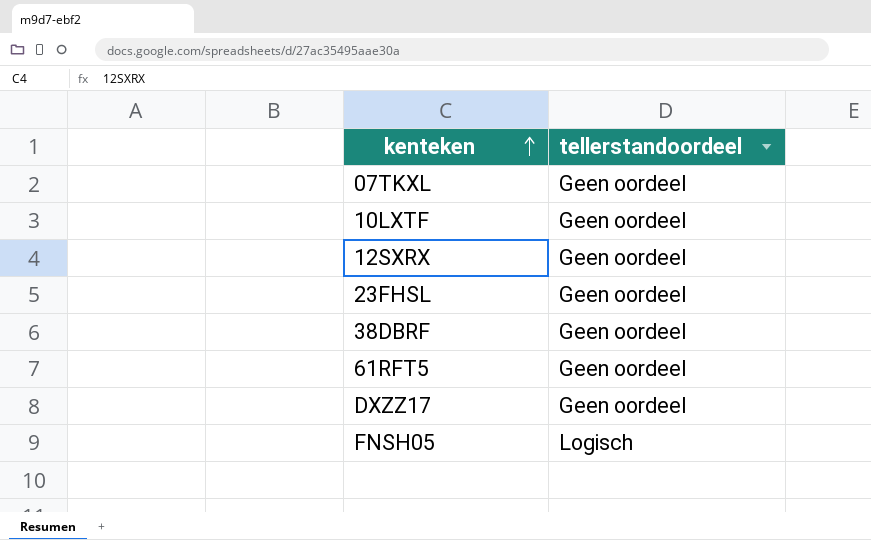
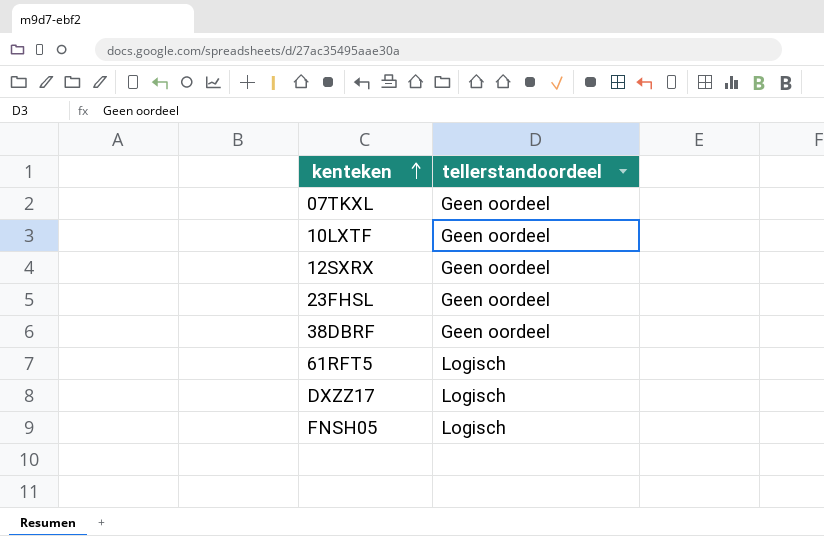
61RFT5 | tellerstandoordeel: Geen oordeel -> Logisch
DXZZ17 | tellerstandoordeel: Geen oordeel -> Logisch

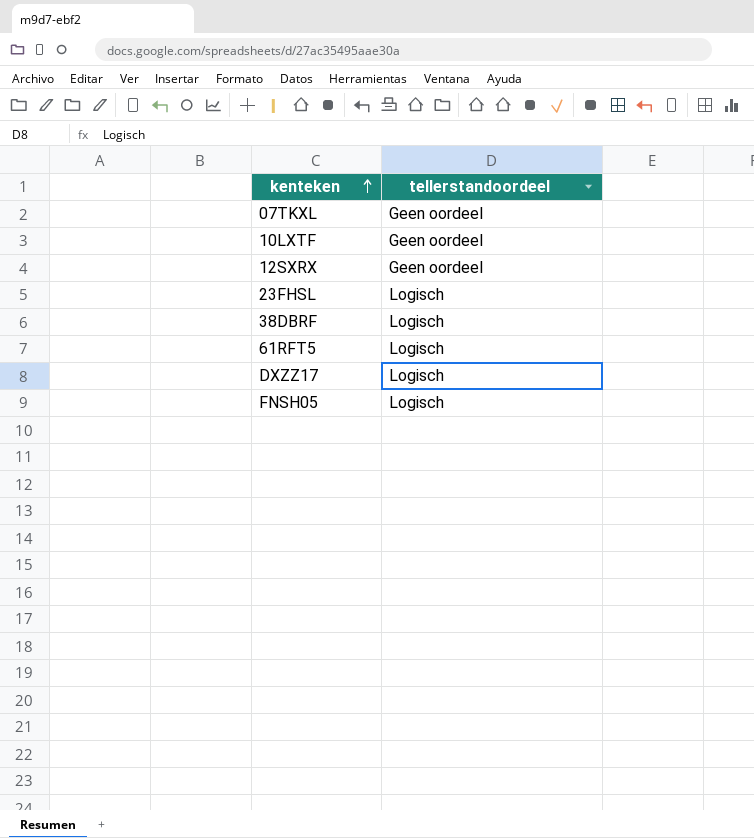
23FHSL | tellerstandoordeel: Geen oordeel -> Logisch
38DBRF | tellerstandoordeel: Geen oordeel -> Logisch

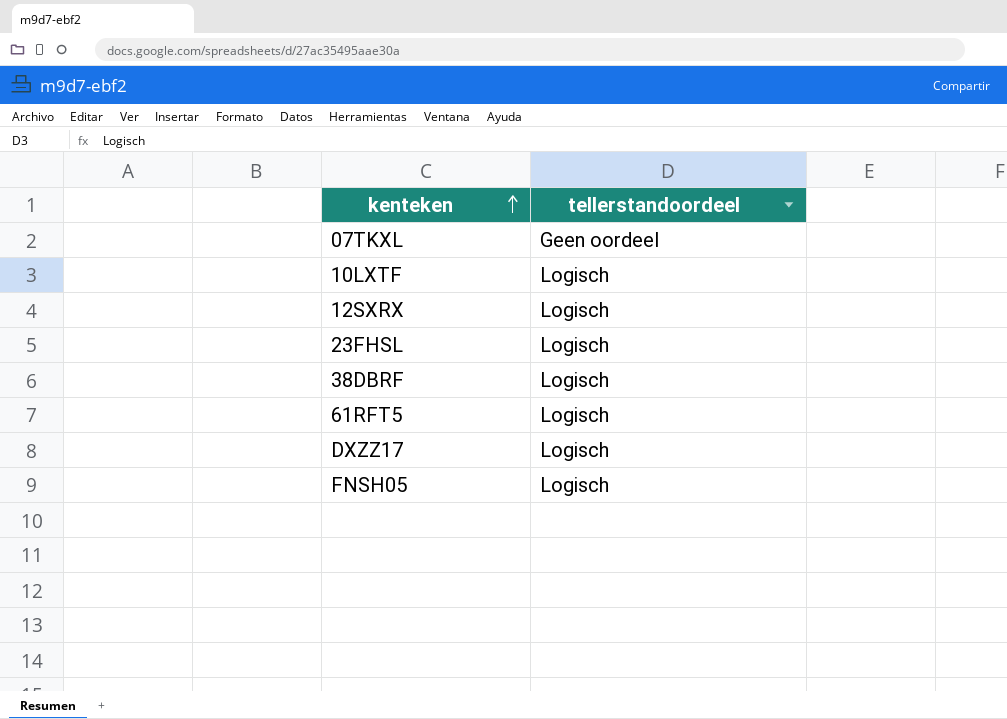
10LXTF | tellerstandoordeel: Geen oordeel -> Logisch
12SXRX | tellerstandoordeel: Geen oordeel -> Logisch

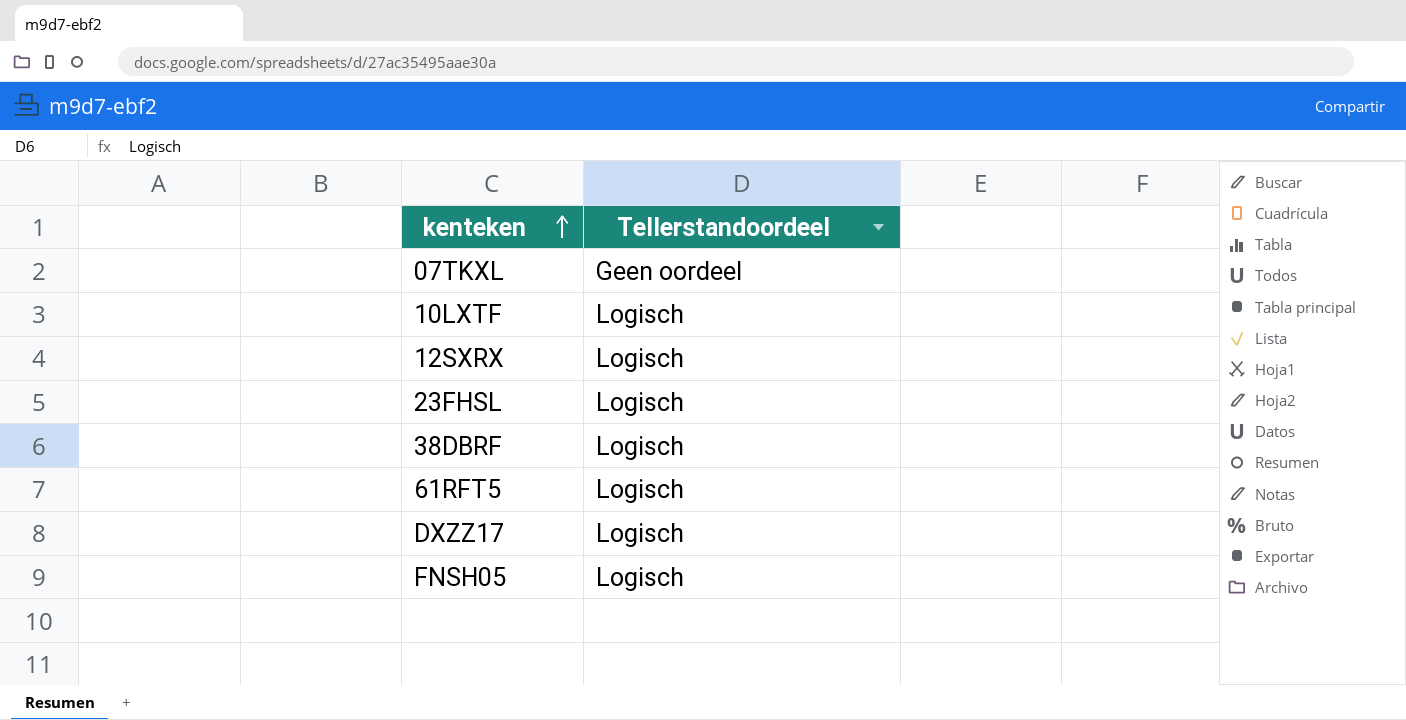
column name: tellerstandoordeel -> Tellerstandoordeel

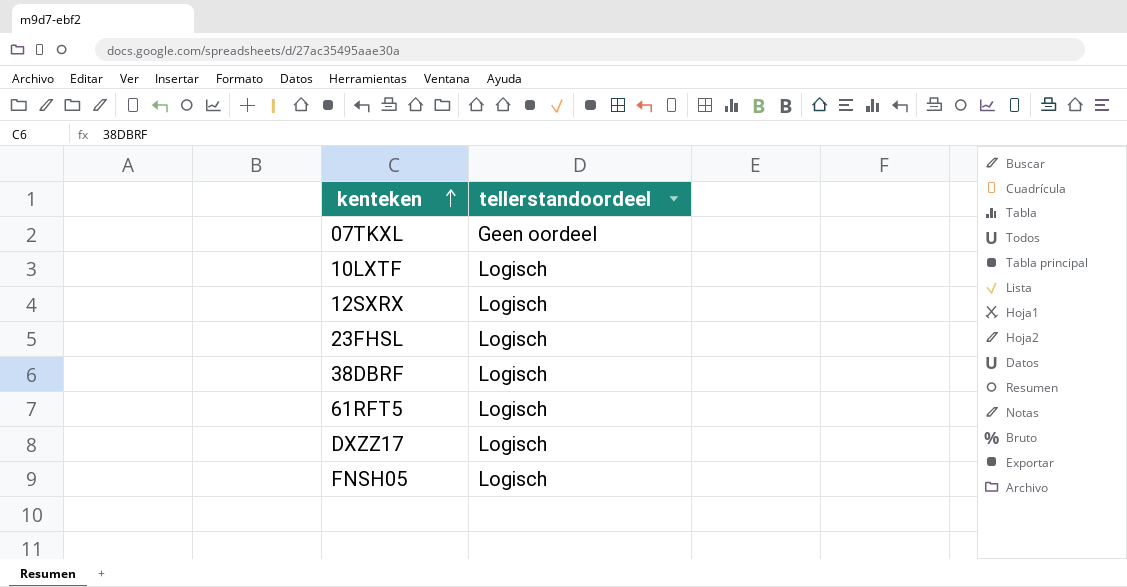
column name: Tellerstandoordeel -> tellerstandoordeel

